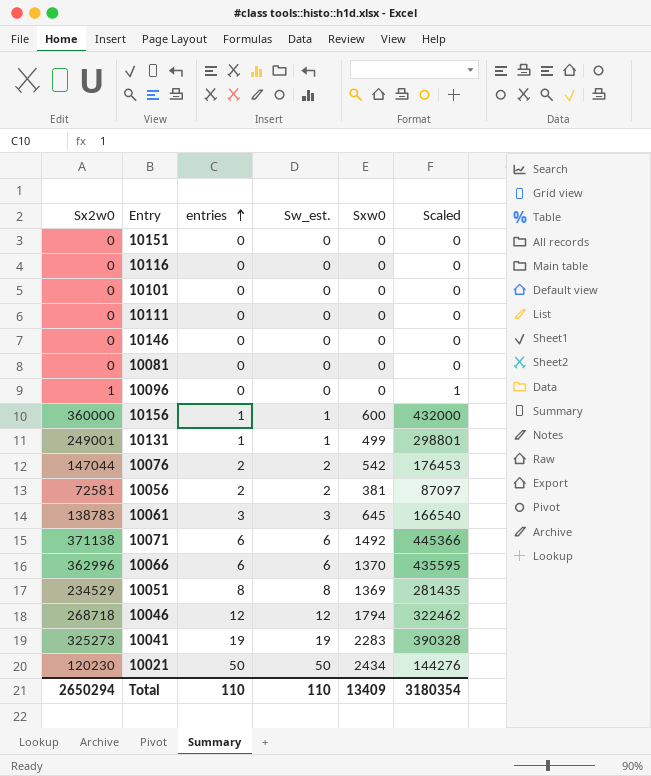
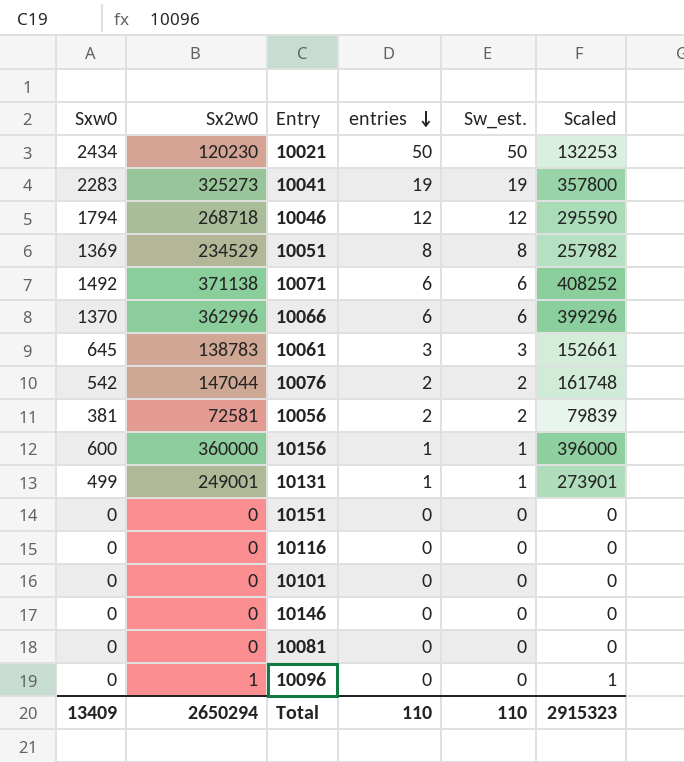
row order: entries ascending -> entries descending
column Sxw0 | position: 5 -> 1
column Scaled | formula: [Sx2w0] * 1.2 -> [Sx2w0] * 1.1
row 10111: 0 | 0 | 0 | 0 | 0 -> none
Total | Scaled: 3180354 -> 2915323

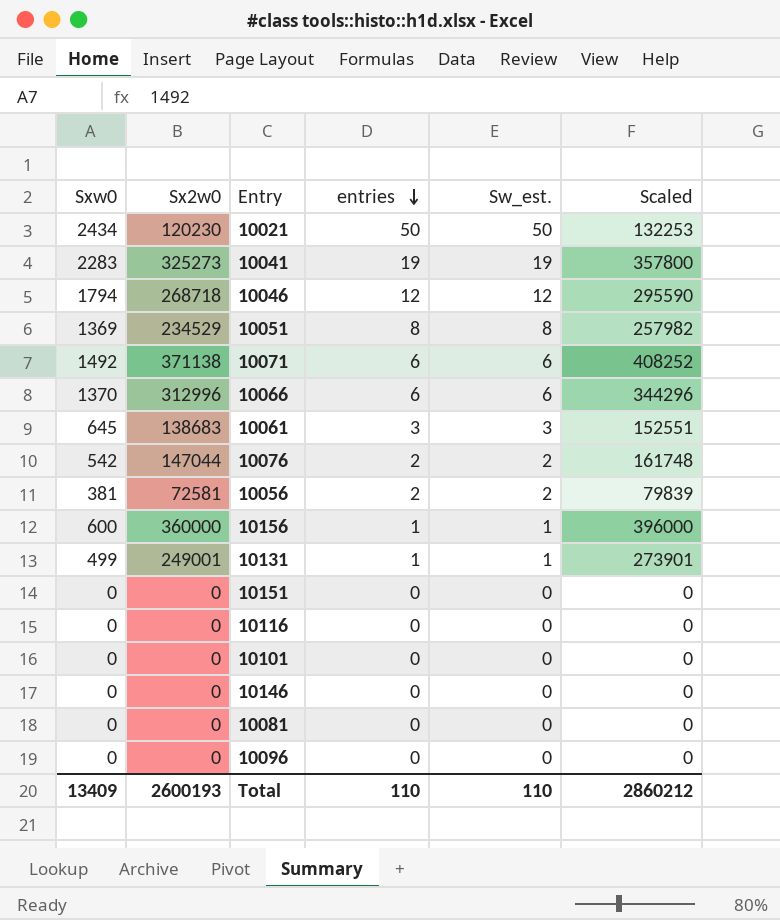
10066 | Sx2w0: 362996 -> 312996
10066 | Scaled: 399296 -> 344296
10061 | Sx2w0: 138783 -> 138683
10061 | Scaled: 152661 -> 152551
10096 | Sx2w0: 1 -> 0
10096 | Scaled: 1 -> 0
Total | Sx2w0: 2650294 -> 2600193
Total | Scaled: 2915323 -> 2860212

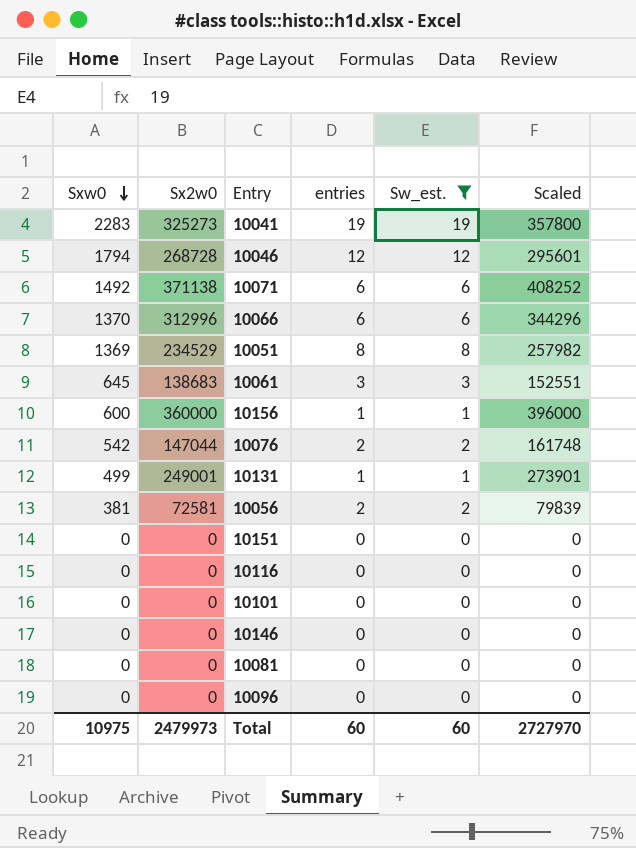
filter: none -> Sw_est. != 50
row order: entries descending -> Sxw0 descending
10046 | Sx2w0: 268718 -> 268728
10046 | Scaled: 295590 -> 295601
Total | Sxw0: 13409 -> 10975
Total | Sx2w0: 2600193 -> 2479973
Total | entries: 110 -> 60
Total | Sw_est.: 110 -> 60
Total | Scaled: 2860212 -> 2727970

